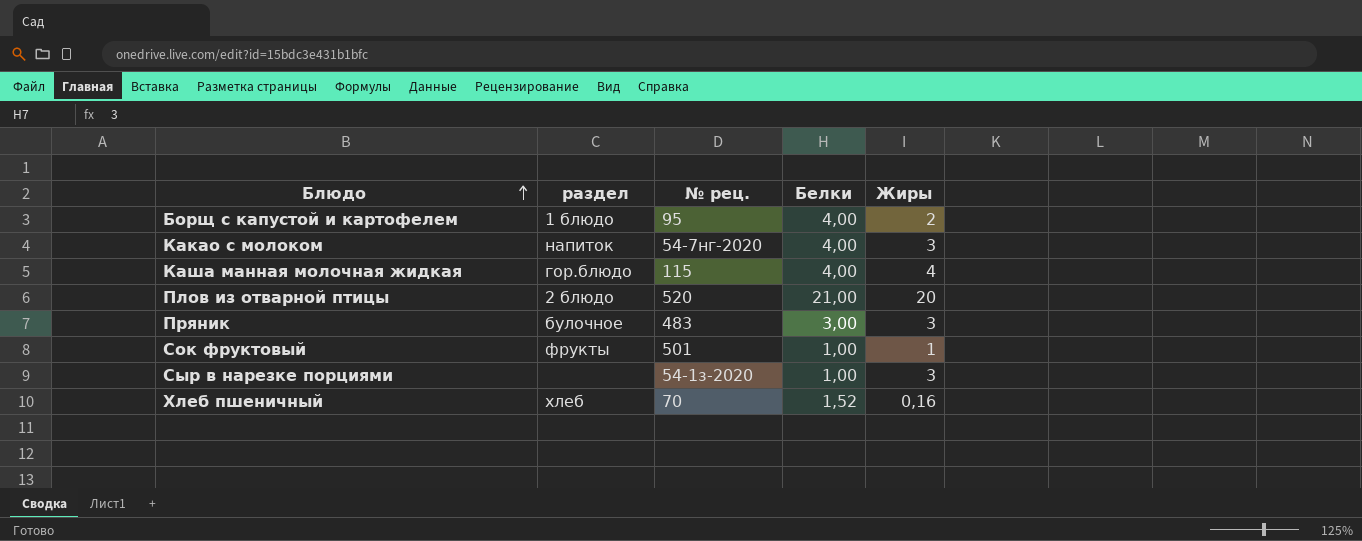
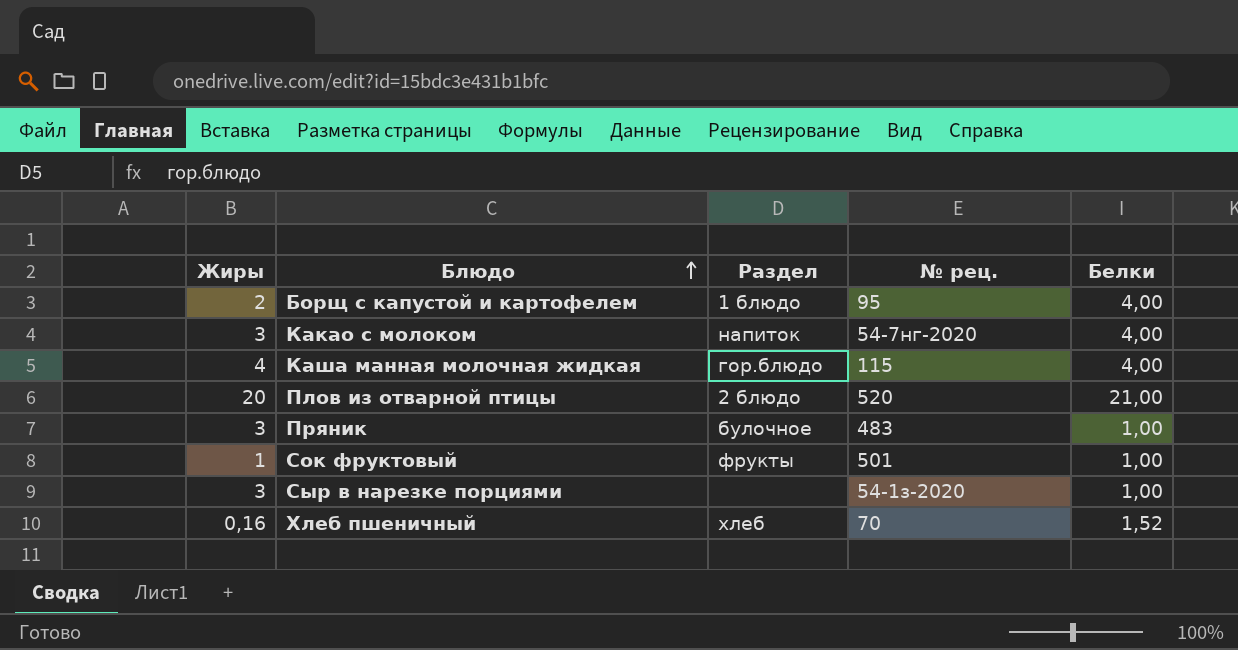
column Жиры | position: 5 -> 1
column name: раздел -> Раздел
Пряник | Белки: 3,00 -> 1,00

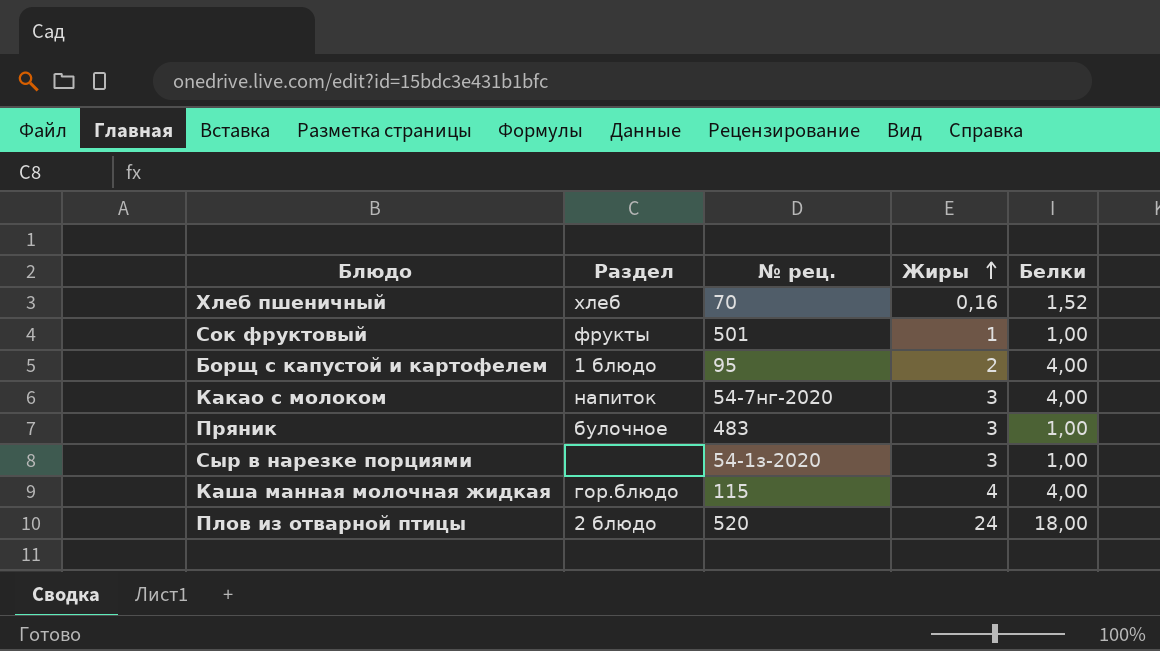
row order: Блюдо ascending -> Жиры ascending
column Жиры | position: 1 -> 4
Плов из отварной птицы | Жиры: 20 -> 24
Плов из отварной птицы | Белки: 21,00 -> 18,00

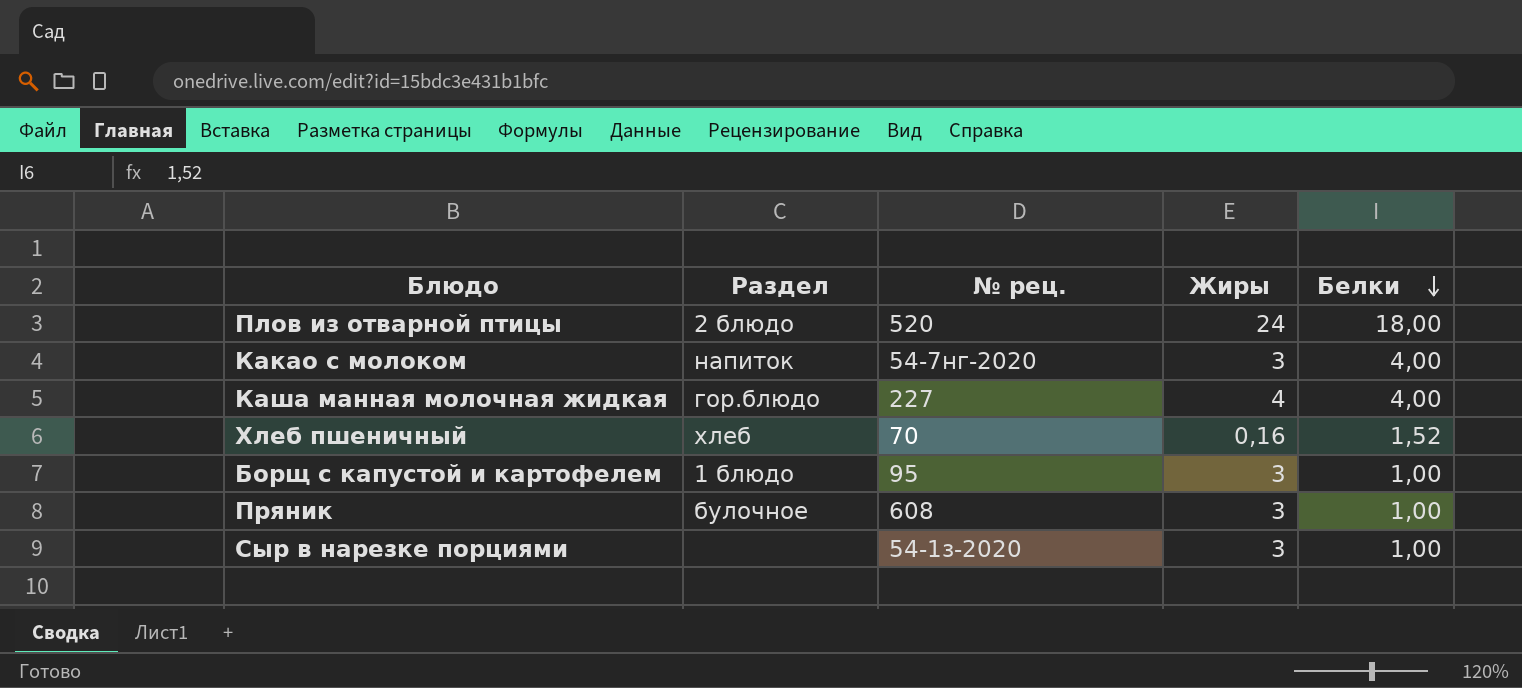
row order: Жиры ascending -> Белки descending
row Сок фруктовый: фрукты | 501 | 1 | 1,00 -> none
Каша манная молочная жидкая | № рец.: 115 -> 227
Борщ с капустой и картофелем | Жиры: 2 -> 3
Борщ с капустой и картофелем | Белки: 4,00 -> 1,00
Пряник | № рец.: 483 -> 608

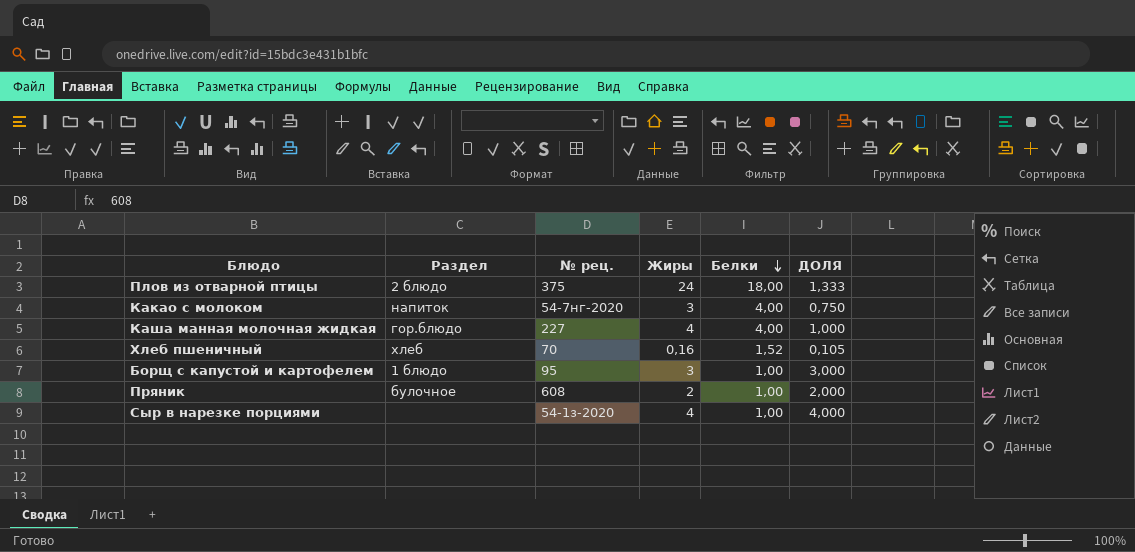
column ДОЛЯ | formula: none -> [Жиры] / [Белки]
Плов из отварной птицы | № рец.: 520 -> 375
Пряник | Жиры: 3 -> 2
Сыр в нарезке порциями | Жиры: 3 -> 4

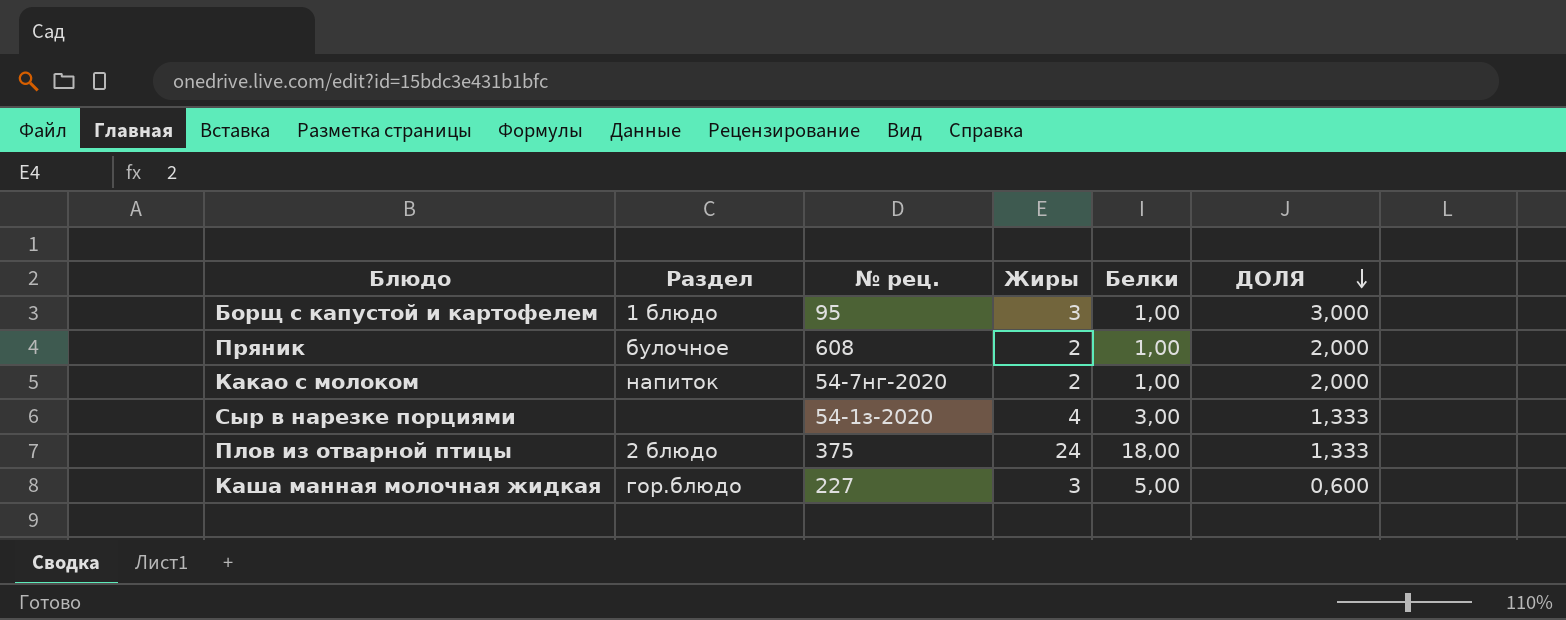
row order: Белки descending -> ДОЛЯ descending
row Хлеб пшеничный: хлеб | 70 | 0,16 | 1,52 | 0,105 -> none
Какао с молоком | Жиры: 3 -> 2
Какао с молоком | Белки: 4,00 -> 1,00
Какао с молоком | ДОЛЯ: 0,750 -> 2,000
Сыр в нарезке порциями | Белки: 1,00 -> 3,00
Сыр в нарезке порциями | ДОЛЯ: 4,000 -> 1,333
Каша манная молочная жидкая | Жиры: 4 -> 3
Каша манная молочная жидкая | Белки: 4,00 -> 5,00
Каша манная молочная жидкая | ДОЛЯ: 1,000 -> 0,600

